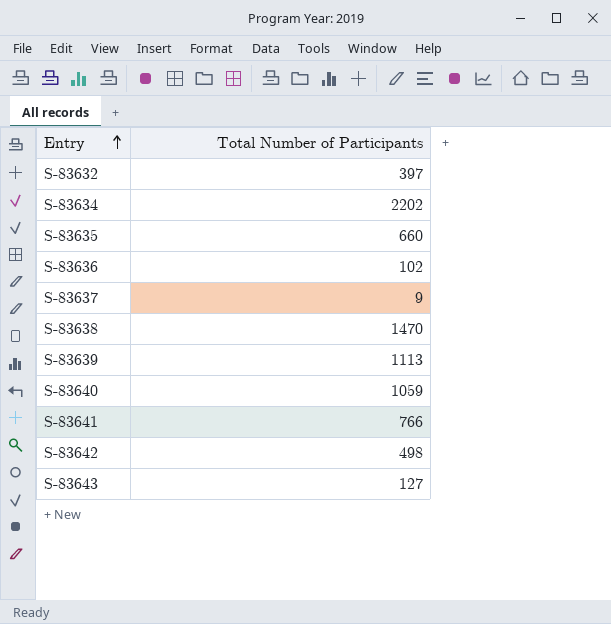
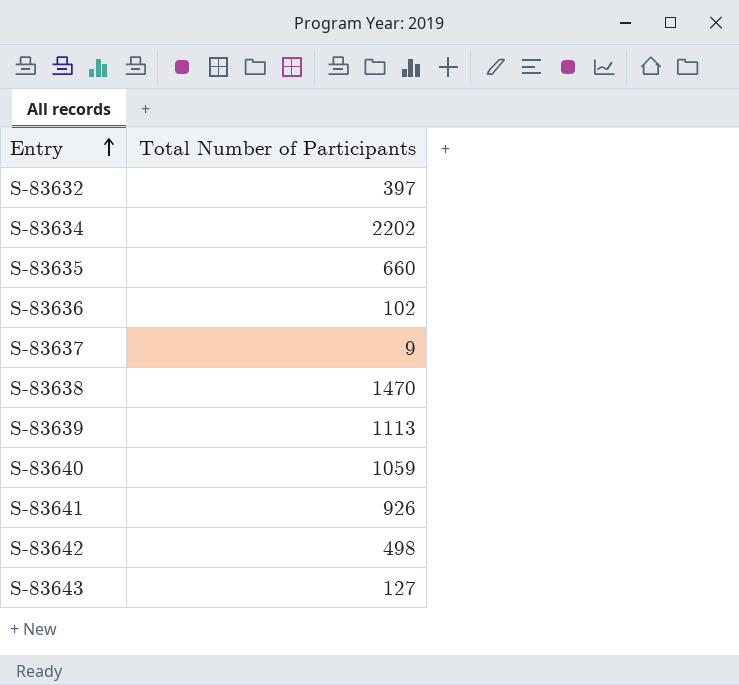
S-83641 | Total Number of Participants: 766 -> 926

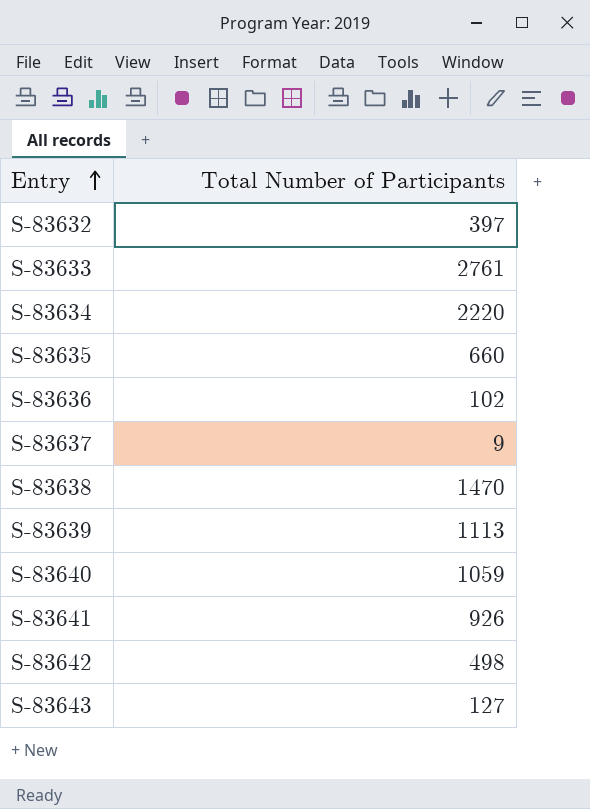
row S-83633: none -> 2761
S-83634 | Total Number of Participants: 2202 -> 2220

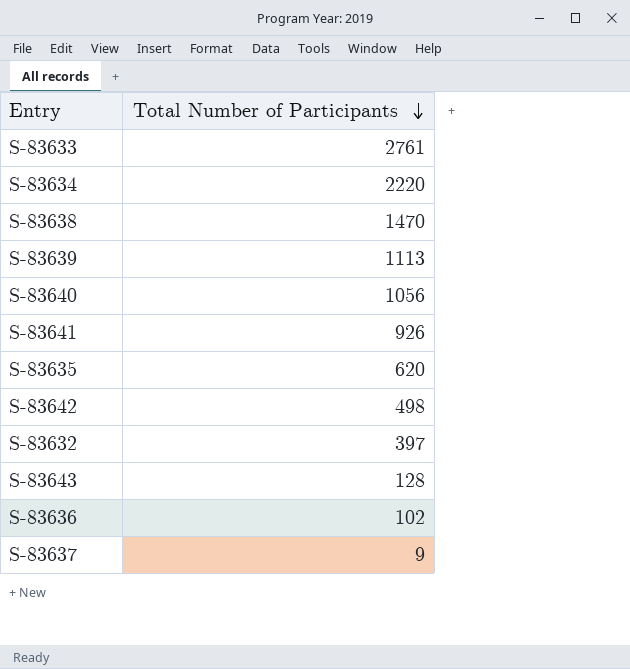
row order: Entry ascending -> Total Number of Participants descending
S-83640 | Total Number of Participants: 1059 -> 1056
S-83635 | Total Number of Participants: 660 -> 620
S-83643 | Total Number of Participants: 127 -> 128

